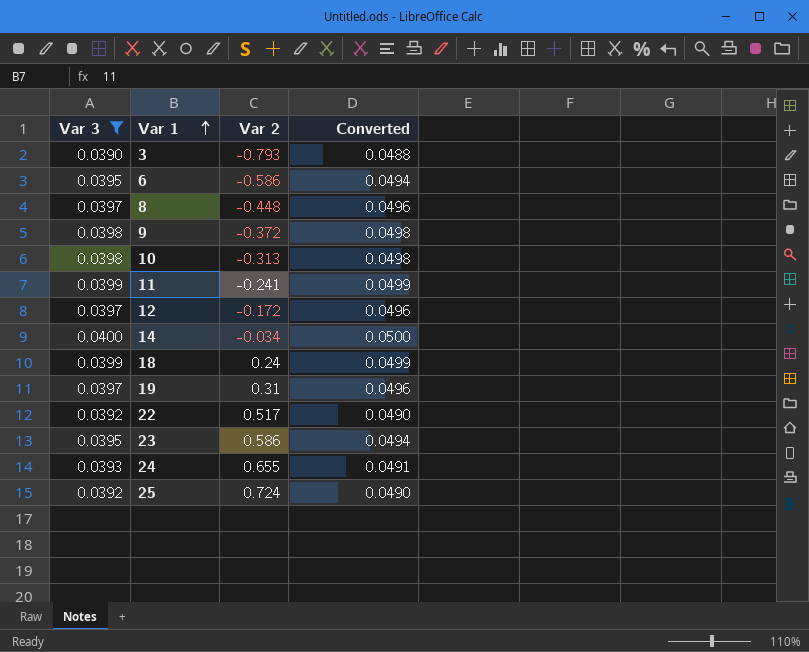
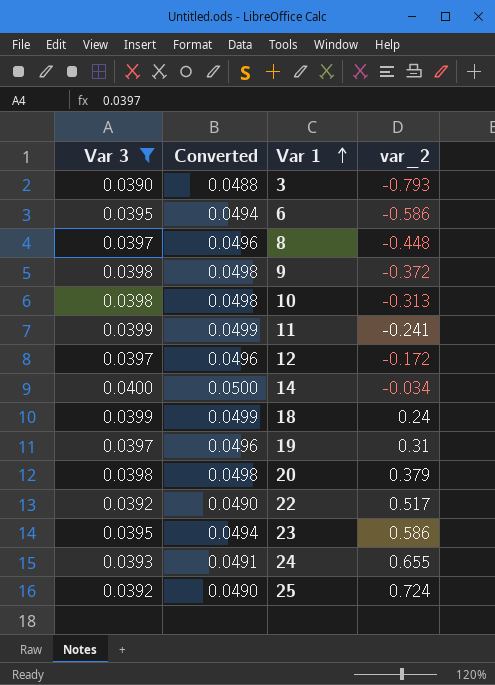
column Converted | position: 4 -> 2
column name: Var 2 -> var_2
row 20: none -> 0.0398 | 0.0498 | 0.379

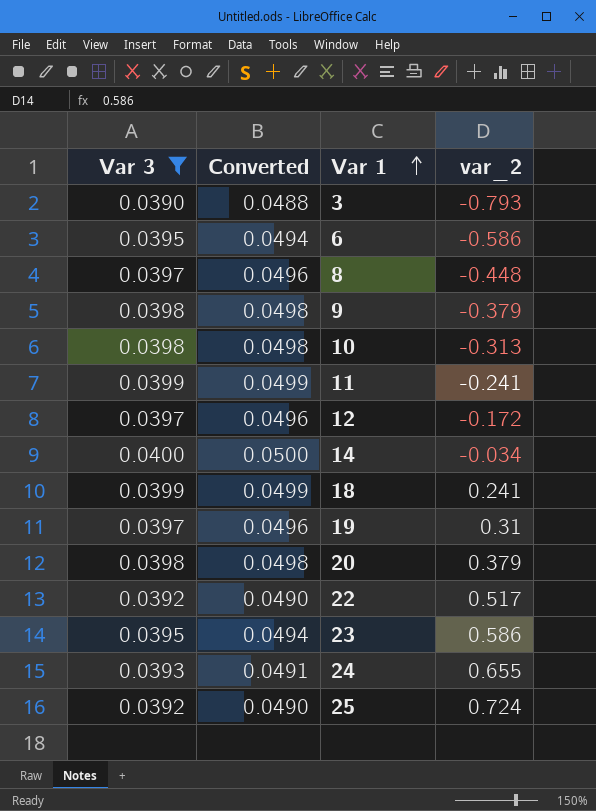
9 | var_2: -0.372 -> -0.379
18 | var_2: 0.24 -> 0.241

